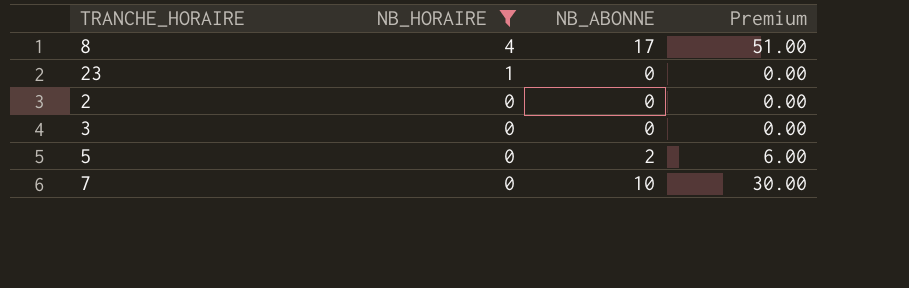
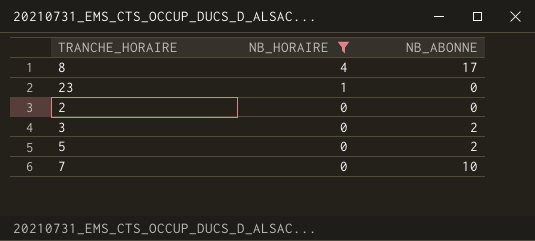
column Premium | formula: [NB_ABONNE] * 3 -> none
3 | NB_ABONNE: 0 -> 2

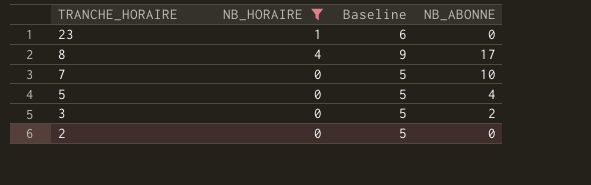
row order: NB_HORAIRE descending -> TRANCHE_HORAIRE descending
column Baseline | formula: none -> [NB_HORAIRE] + 5
5 | NB_ABONNE: 2 -> 4

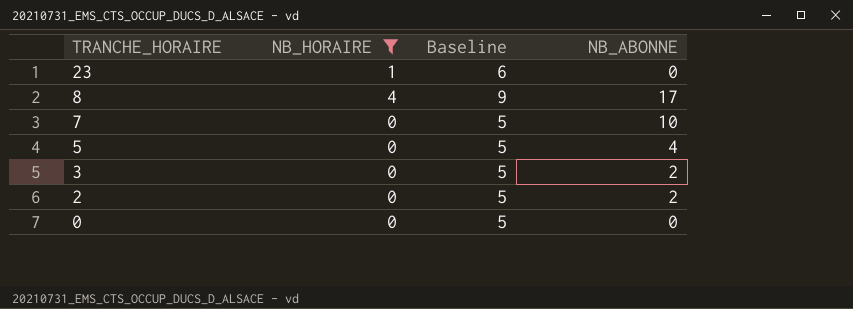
2 | NB_ABONNE: 0 -> 2
row 0: none -> 0 | 5 | 0

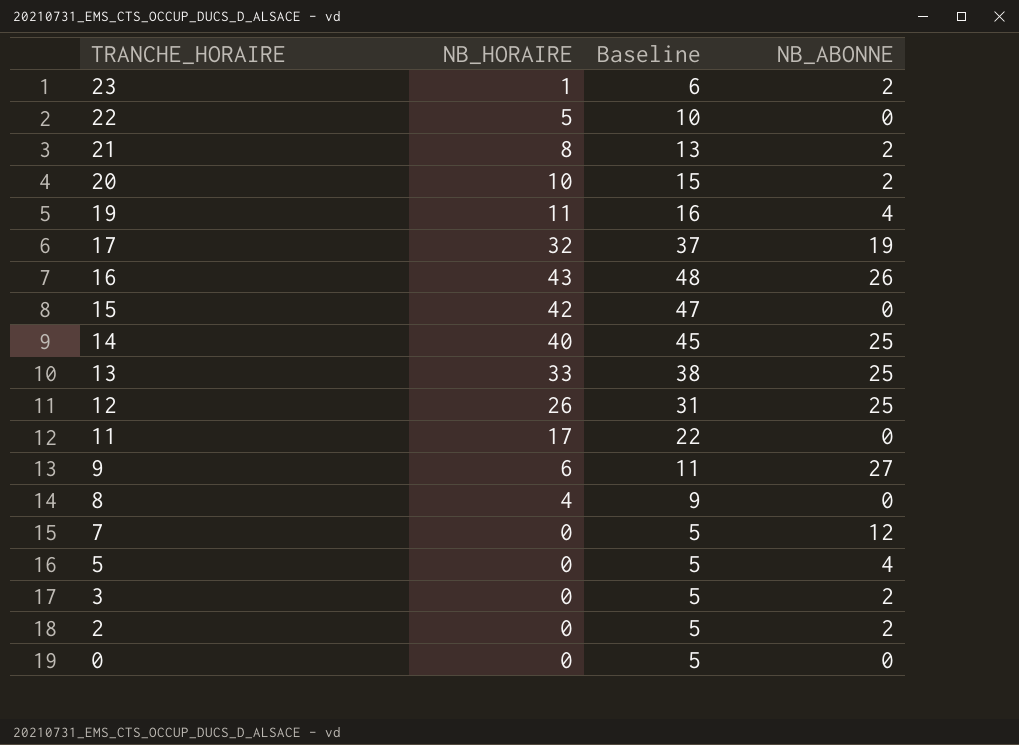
filter: NB_HORAIRE <= 4 -> none
23 | NB_ABONNE: 0 -> 2
8 | NB_ABONNE: 17 -> 0
7 | NB_ABONNE: 10 -> 12

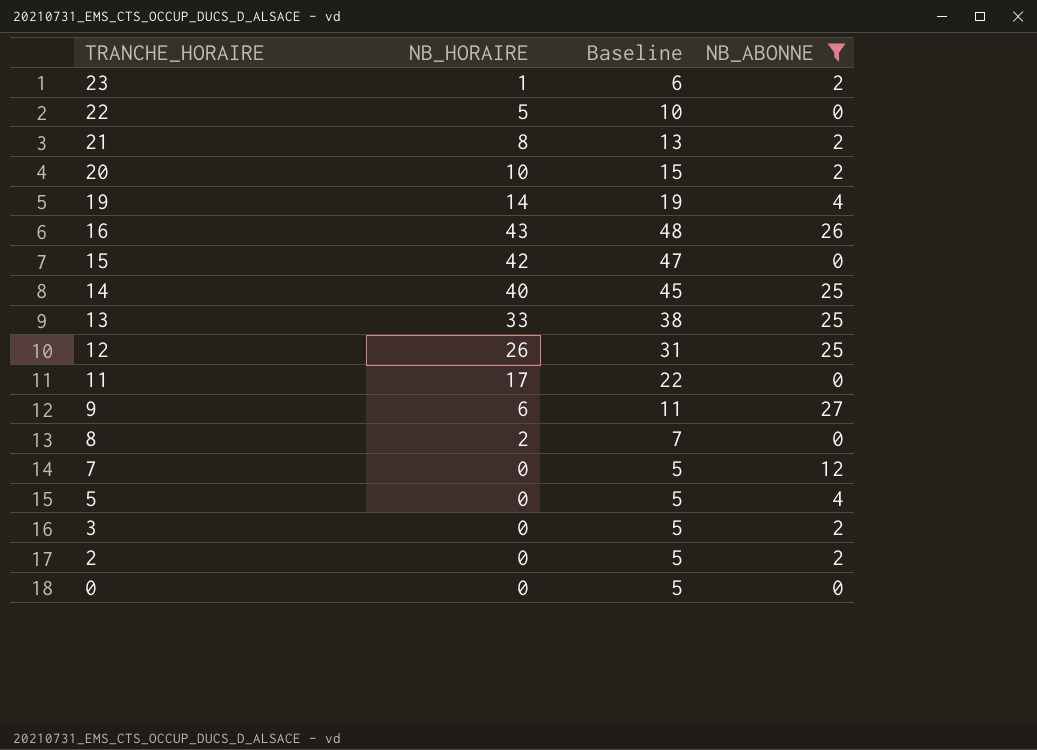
filter: none -> NB_ABONNE != 19
19 | NB_HORAIRE: 11 -> 14
19 | Baseline: 16 -> 19
8 | NB_HORAIRE: 4 -> 2
8 | Baseline: 9 -> 7

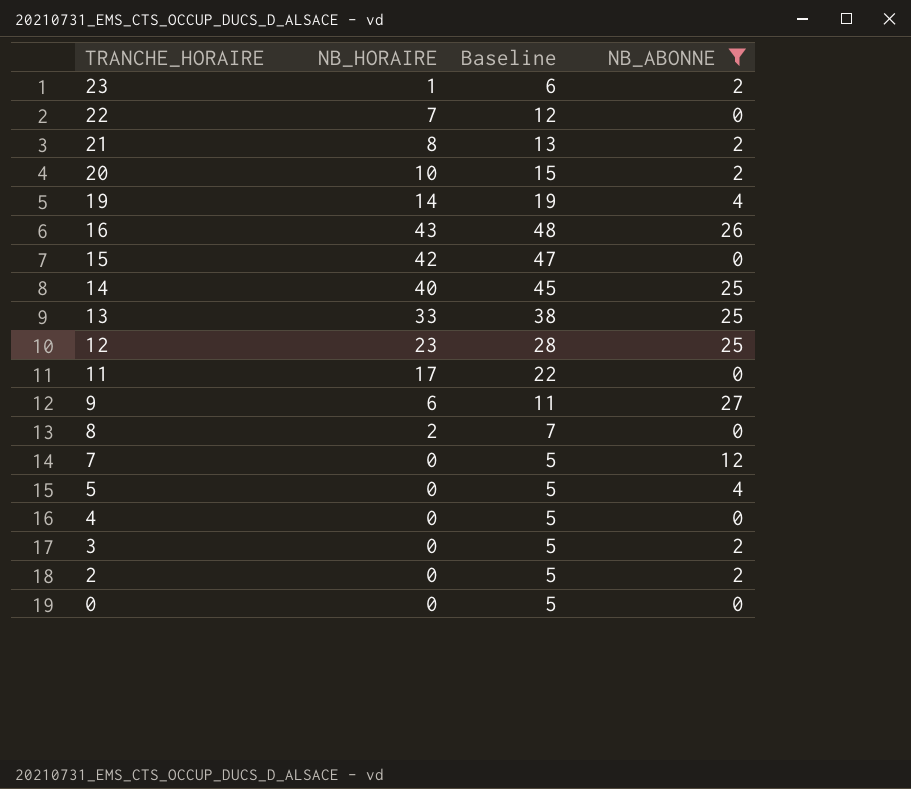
22 | NB_HORAIRE: 5 -> 7
22 | Baseline: 10 -> 12
12 | NB_HORAIRE: 26 -> 23
12 | Baseline: 31 -> 28
row 4: none -> 0 | 5 | 0

